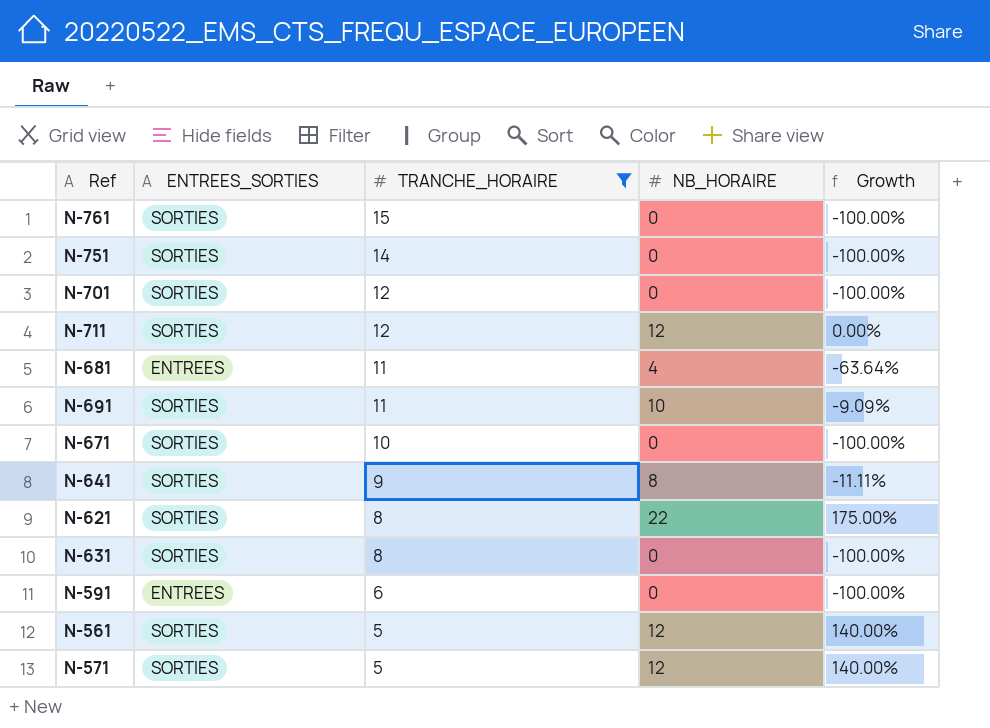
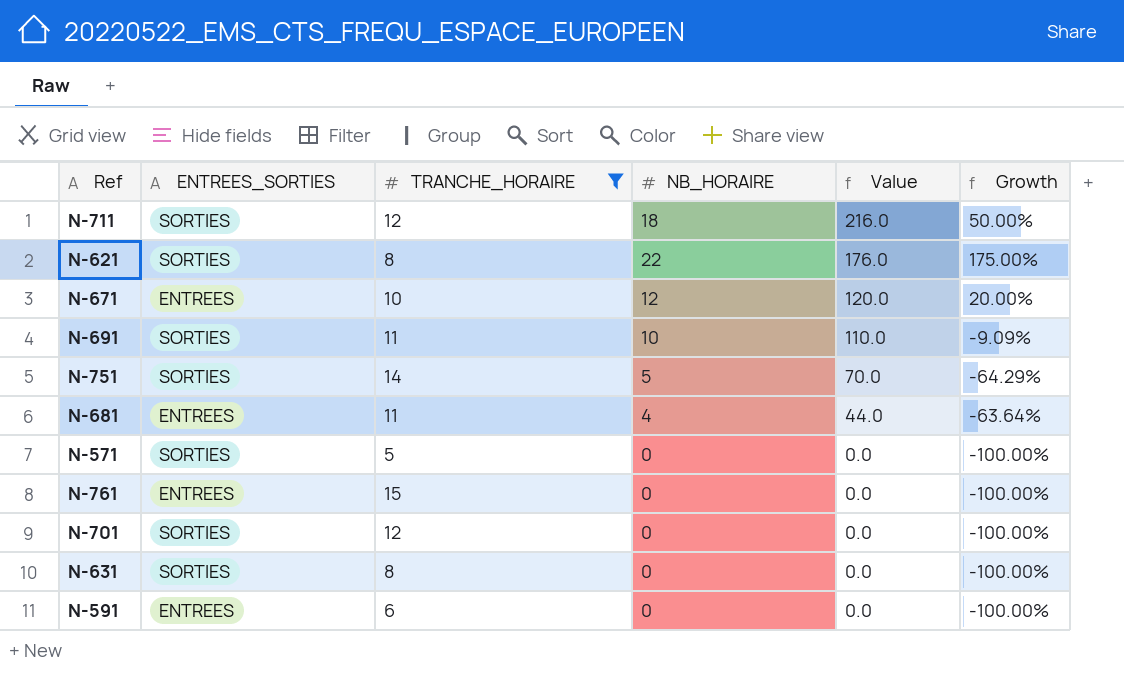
row order: TRANCHE_HORAIRE descending -> Value descending
column Value | formula: none -> [TRANCHE_HORAIRE] * [NB_HORAIRE]
row N-641: SORTIES | 9 | 8 | -11.11% -> none
row N-561: SORTIES | 5 | 12 | 140.00% -> none
N-711 | NB_HORAIRE: 12 -> 18
N-711 | Growth: 0.00% -> 50.00%
N-671 | ENTREES_SORTIES: SORTIES -> ENTREES
N-671 | NB_HORAIRE: 0 -> 12
N-671 | Growth: -100.00% -> 20.00%
N-751 | NB_HORAIRE: 0 -> 5
N-751 | Growth: -100.00% -> -64.29%
N-571 | NB_HORAIRE: 12 -> 0
N-571 | Growth: 140.00% -> -100.00%
N-761 | ENTREES_SORTIES: SORTIES -> ENTREES

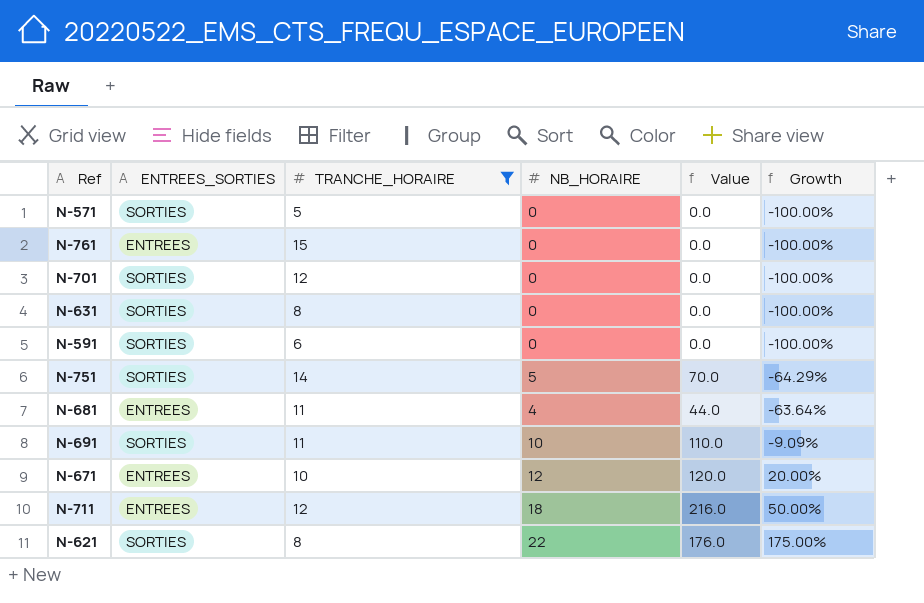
row order: Value descending -> Growth ascending
N-591 | ENTREES_SORTIES: ENTREES -> SORTIES
N-711 | ENTREES_SORTIES: SORTIES -> ENTREES

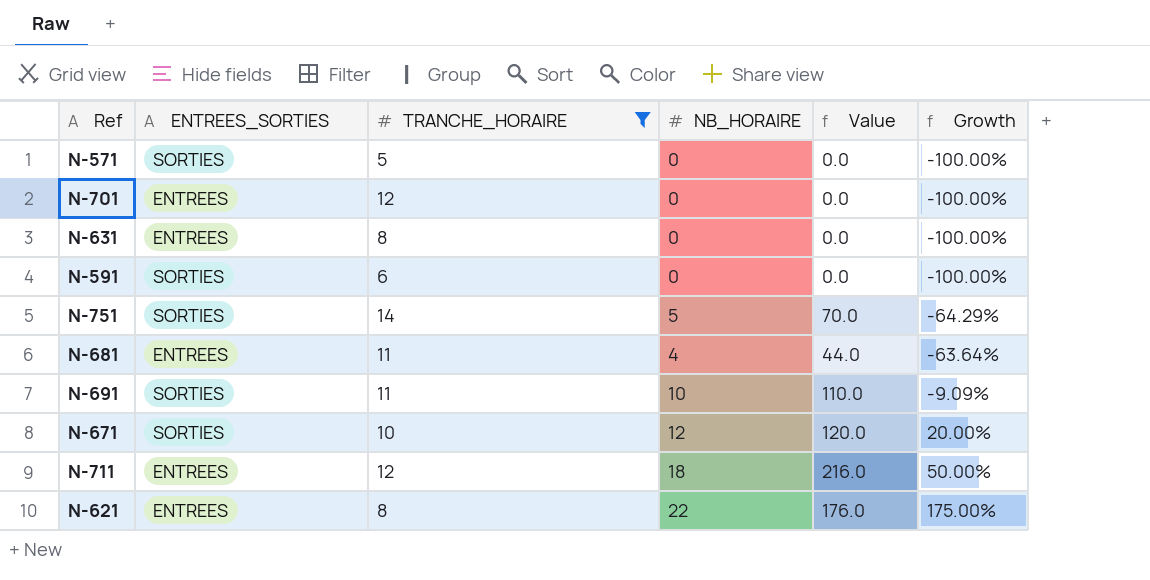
row N-761: ENTREES | 15 | 0 | 0.0 | -100.00% -> none
N-701 | ENTREES_SORTIES: SORTIES -> ENTREES
N-631 | ENTREES_SORTIES: SORTIES -> ENTREES
N-671 | ENTREES_SORTIES: ENTREES -> SORTIES
N-621 | ENTREES_SORTIES: SORTIES -> ENTREES

